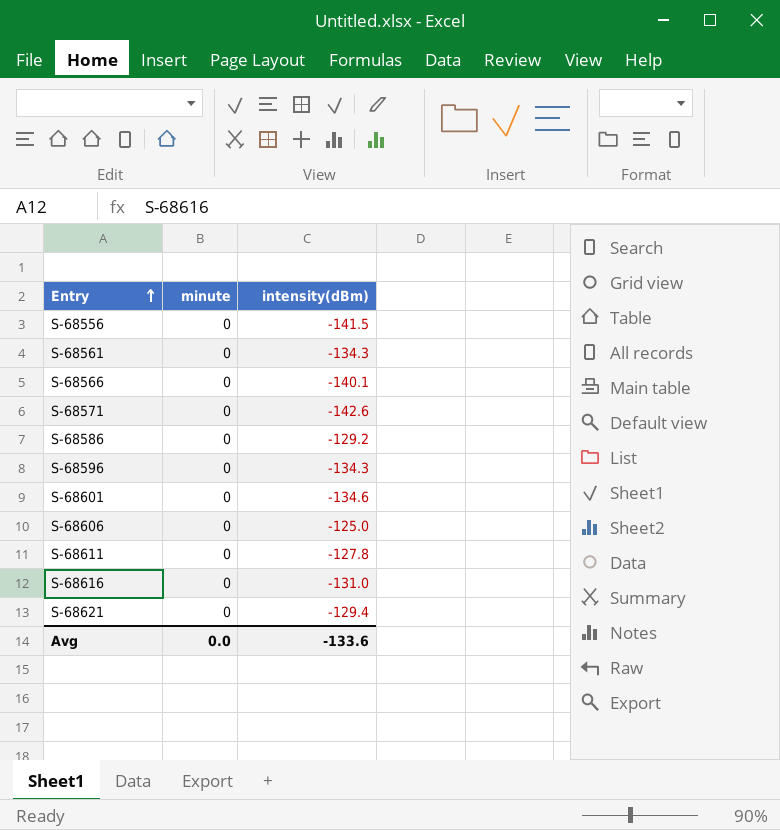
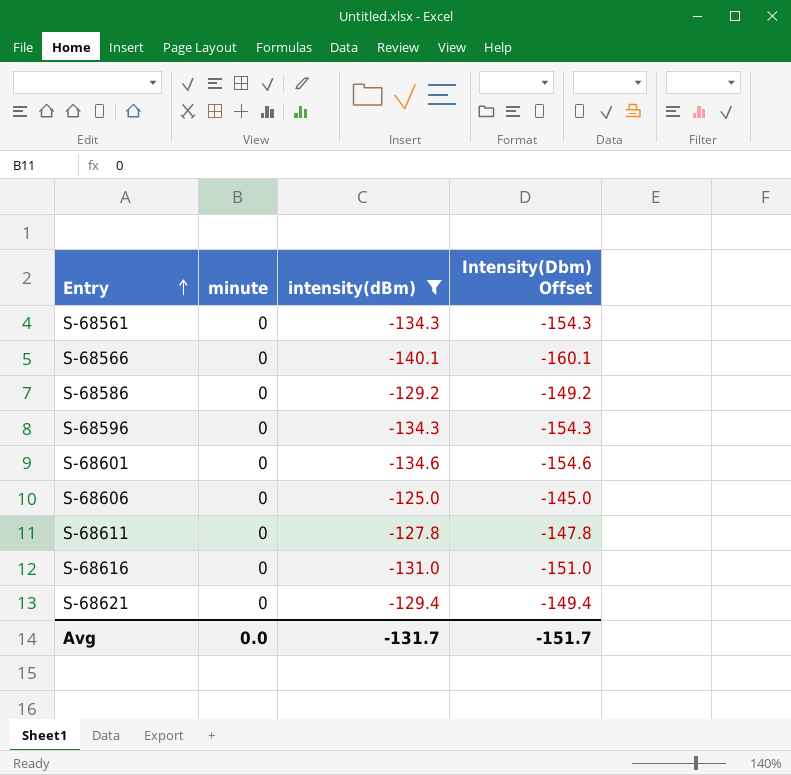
filter: none -> intensity(dBm) >= -140.1
column Intensity(Dbm) Offset | formula: none -> [intensity(dBm)] - 20
Avg | intensity(dBm): -133.6 -> -131.7

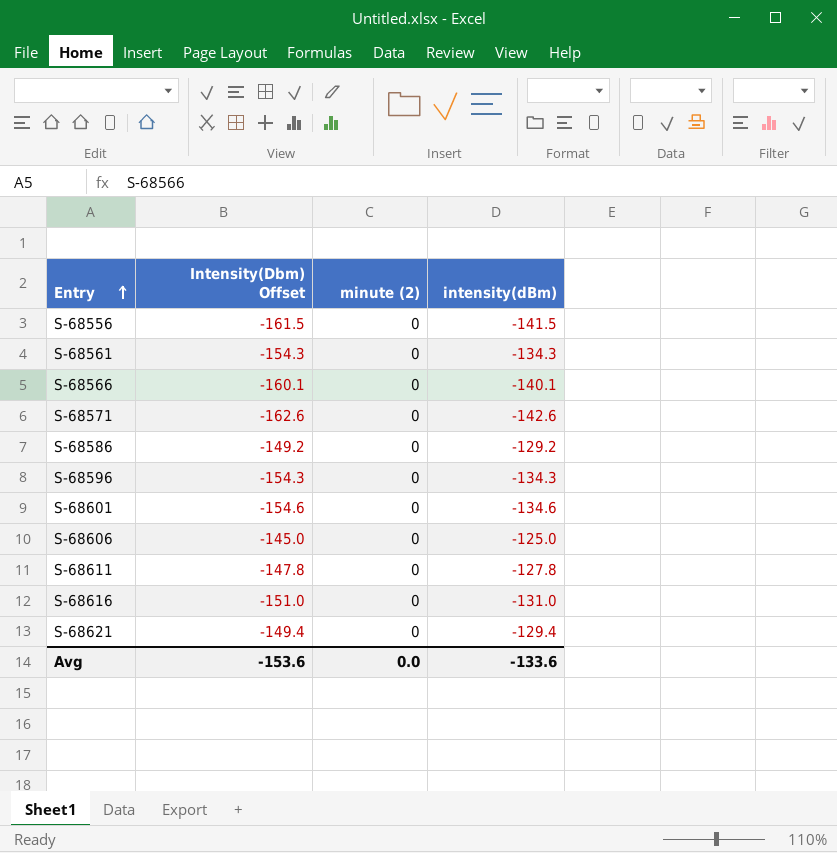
filter: intensity(dBm) >= -140.1 -> none
column Intensity(Dbm) Offset | position: 4 -> 2
column name: minute -> minute (2)
Avg | Intensity(Dbm) Offset: -151.7 -> -153.6
Avg | intensity(dBm): -131.7 -> -133.6

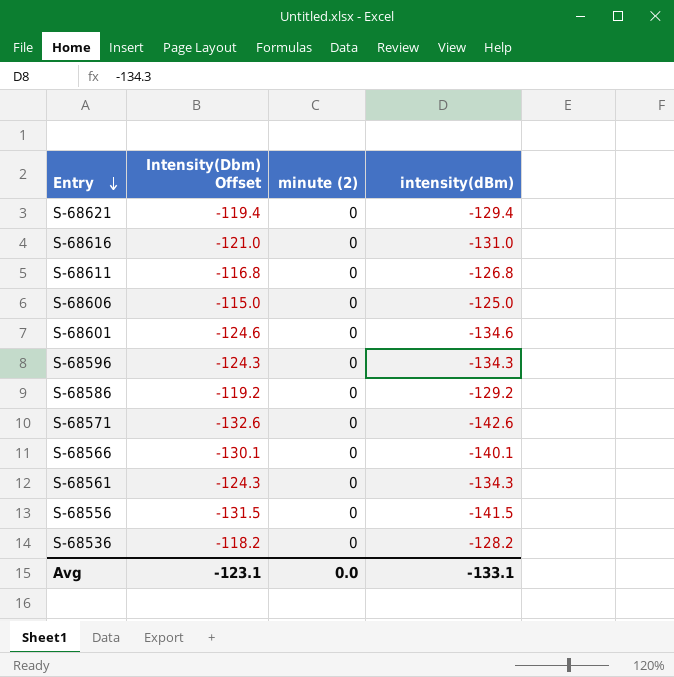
row order: Entry ascending -> Entry descending
column Intensity(Dbm) Offset | formula: [intensity(dBm)] - 20 -> [intensity(dBm)] + 10
S-68611 | intensity(dBm): -127.8 -> -126.8
row S-68536: none -> -118.2 | 0 | -128.2
Avg | Intensity(Dbm) Offset: -153.6 -> -123.1
Avg | intensity(dBm): -133.6 -> -133.1

